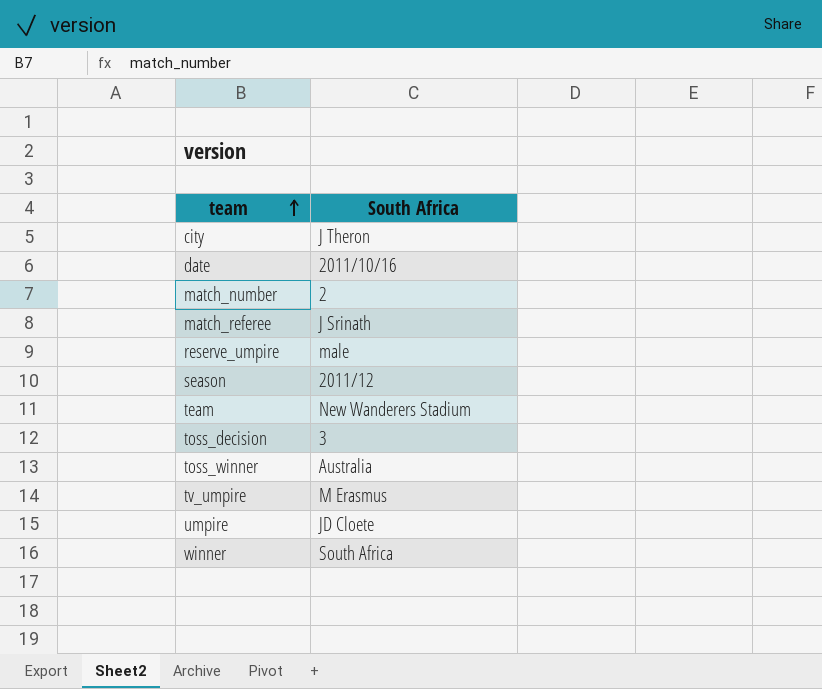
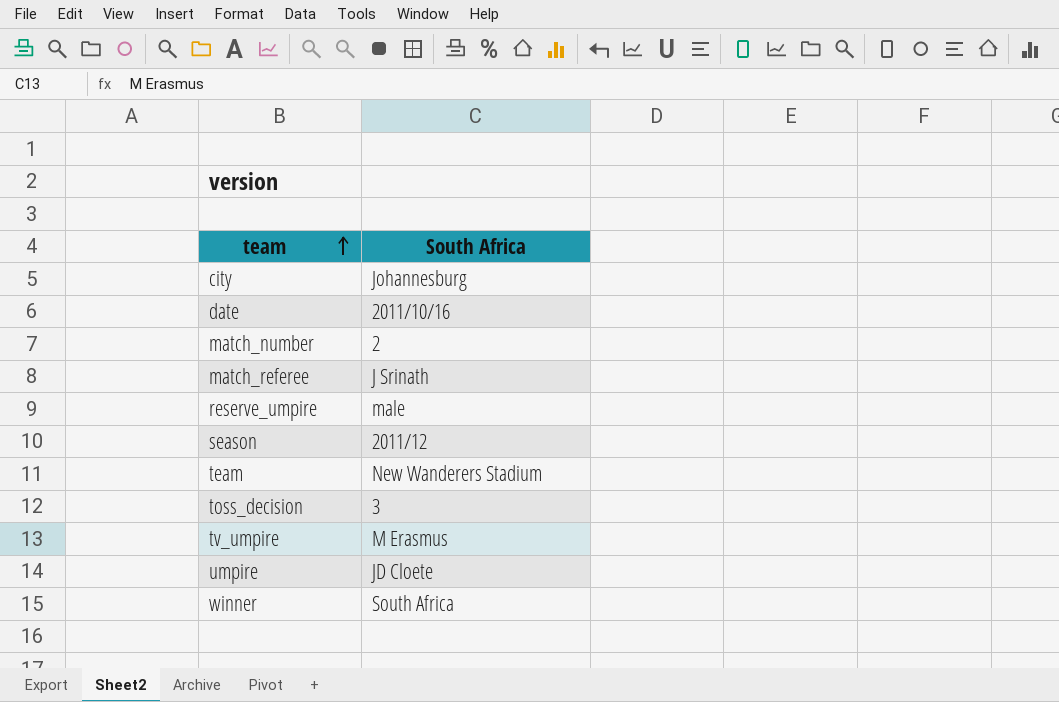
row toss_winner: Australia -> none
city | South Africa: J Theron -> Johannesburg

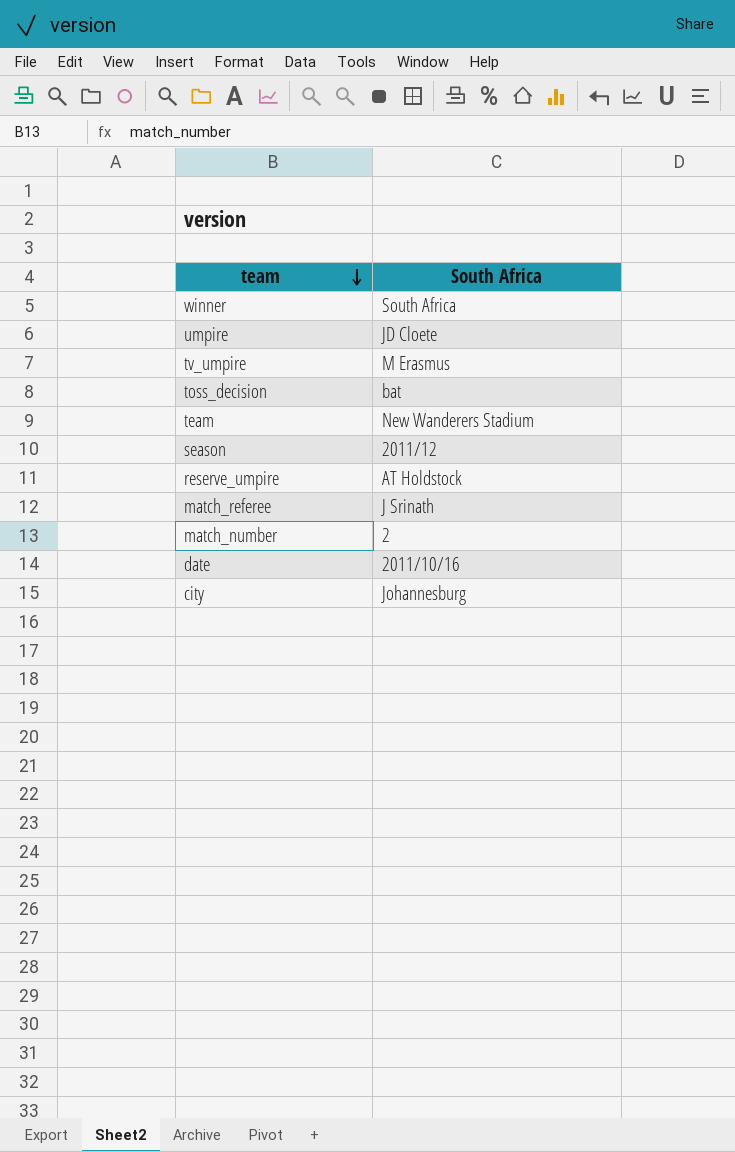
row order: team ascending -> team descending
toss_decision | South Africa: 3 -> bat
reserve_umpire | South Africa: male -> AT Holdstock

